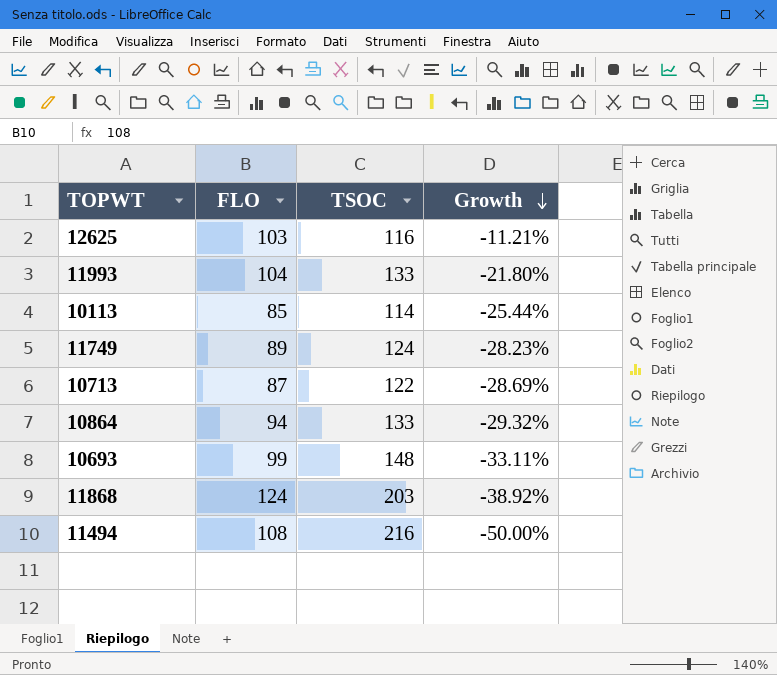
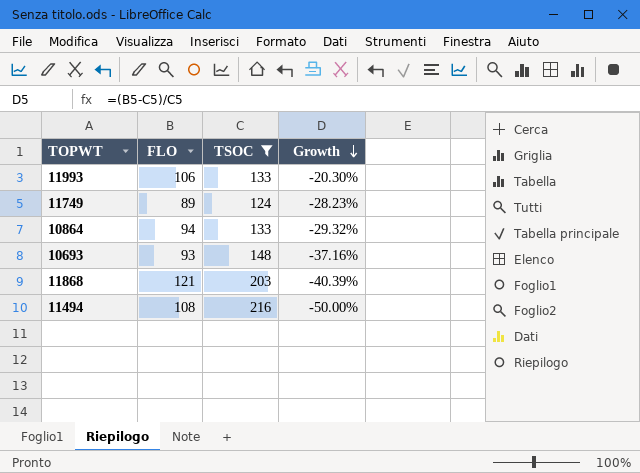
filter: none -> TSOC >= 124
11993 | FLO: 104 -> 106
11993 | Growth: -21.80% -> -20.30%
10693 | FLO: 99 -> 93
10693 | Growth: -33.11% -> -37.16%
11868 | FLO: 124 -> 121
11868 | Growth: -38.92% -> -40.39%

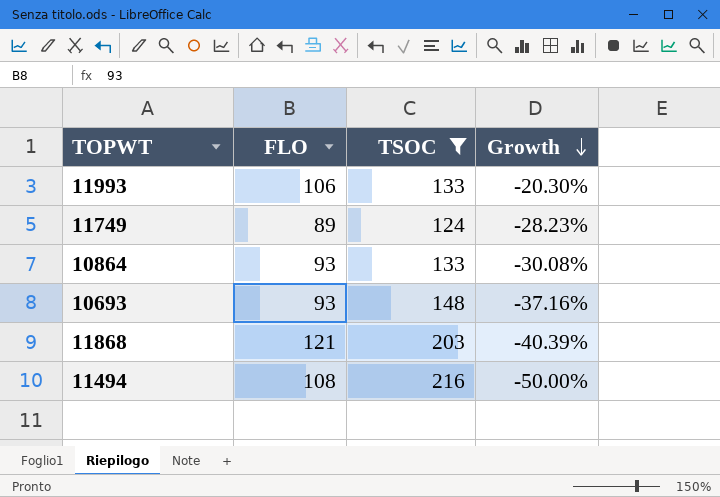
10864 | FLO: 94 -> 93
10864 | Growth: -29.32% -> -30.08%

